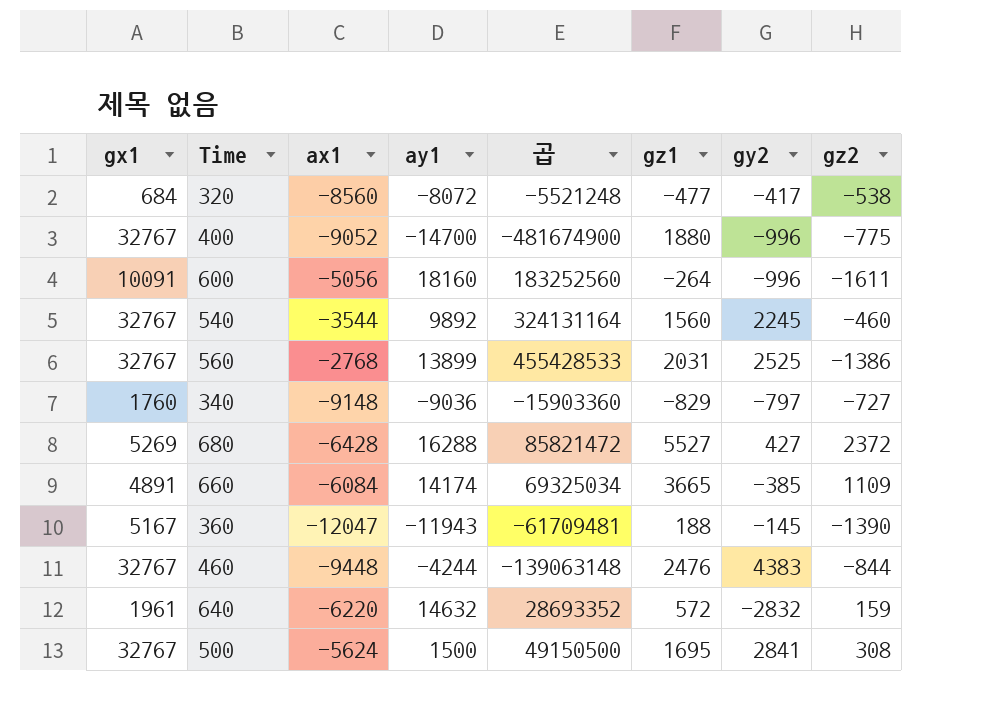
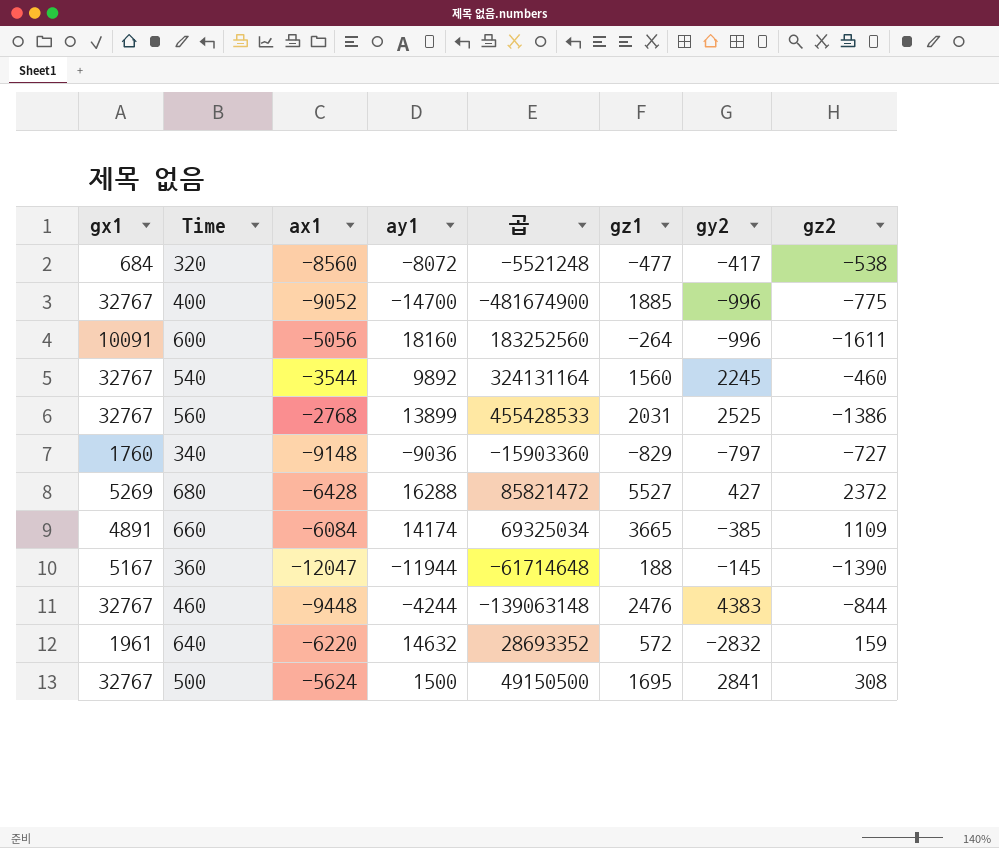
400 | gz1: 1880 -> 1885
360 | ay1: -11943 -> -11944
360 | 곱: -61709481 -> -61714648

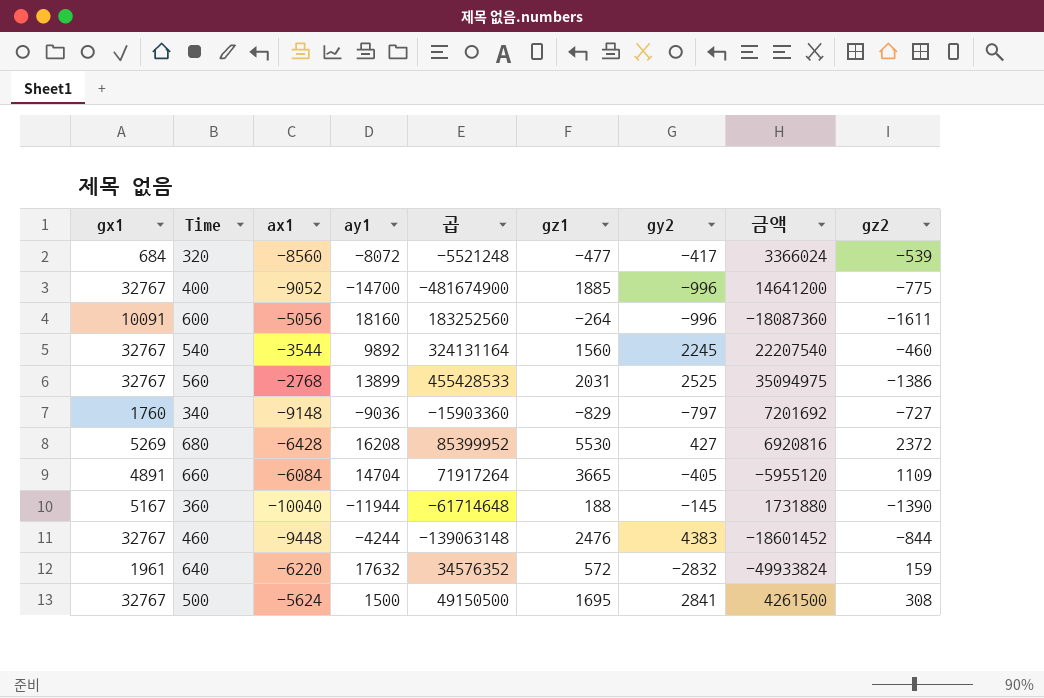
column 금액 | formula: none -> [ay1] * [gy2]
320 | gz2: -538 -> -539
680 | ay1: 16288 -> 16208
680 | 곱: 85821472 -> 85399952
680 | gz1: 5527 -> 5530
660 | ay1: 14174 -> 14704
660 | 곱: 69325034 -> 71917264
660 | gy2: -385 -> -405
360 | ax1: -12047 -> -10040
640 | ay1: 14632 -> 17632
640 | 곱: 28693352 -> 34576352

